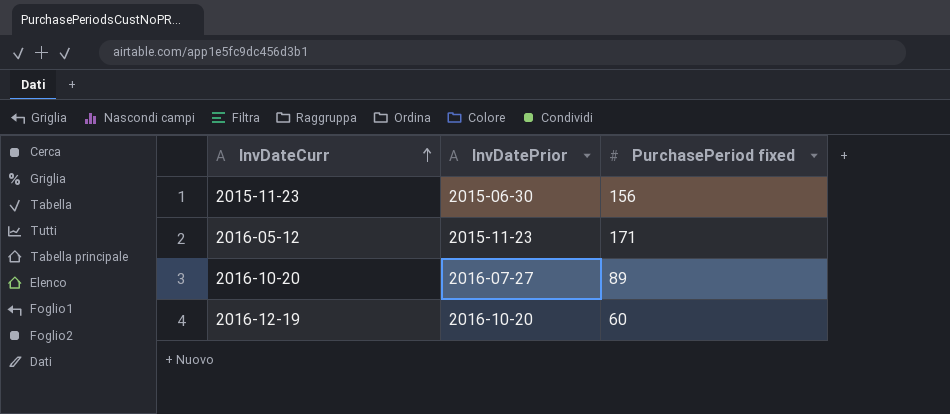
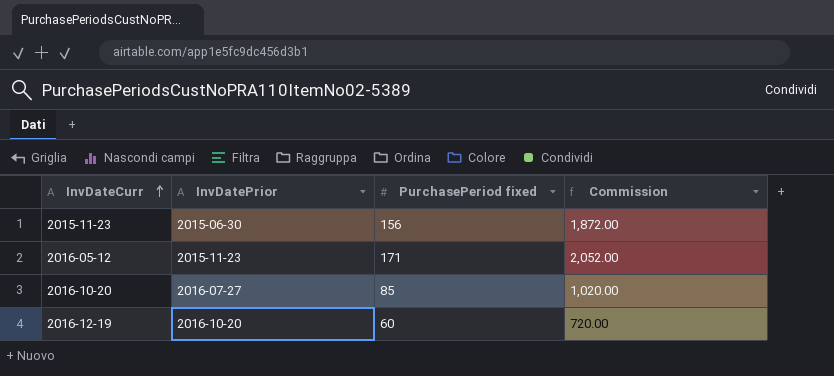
column Commission | formula: none -> [PurchasePeriod fixed] * 12
2016-10-20 | PurchasePeriod fixed: 89 -> 85

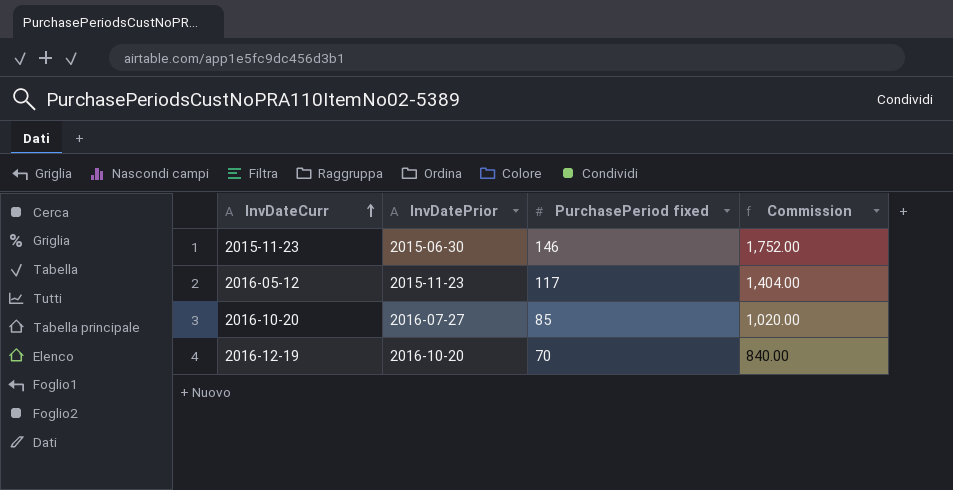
2015-11-23 | PurchasePeriod fixed: 156 -> 146
2015-11-23 | Commission: 1,872.00 -> 1,752.00
2016-05-12 | PurchasePeriod fixed: 171 -> 117
2016-05-12 | Commission: 2,052.00 -> 1,404.00
2016-12-19 | PurchasePeriod fixed: 60 -> 70
2016-12-19 | Commission: 720.00 -> 840.00

